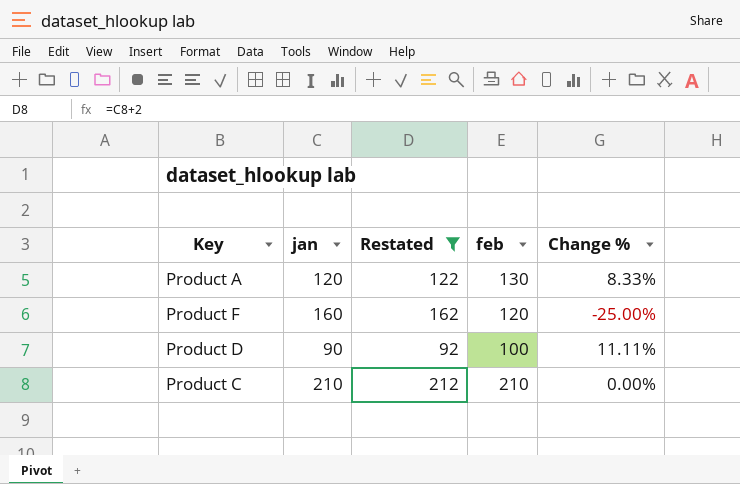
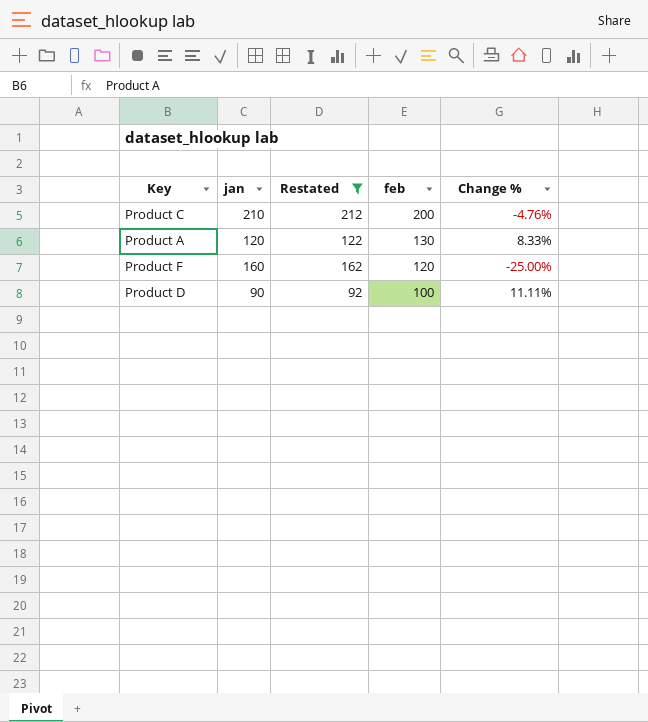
row order: none -> feb descending
Product C | feb: 210 -> 200
Product C | Change %: 0.00% -> -4.76%

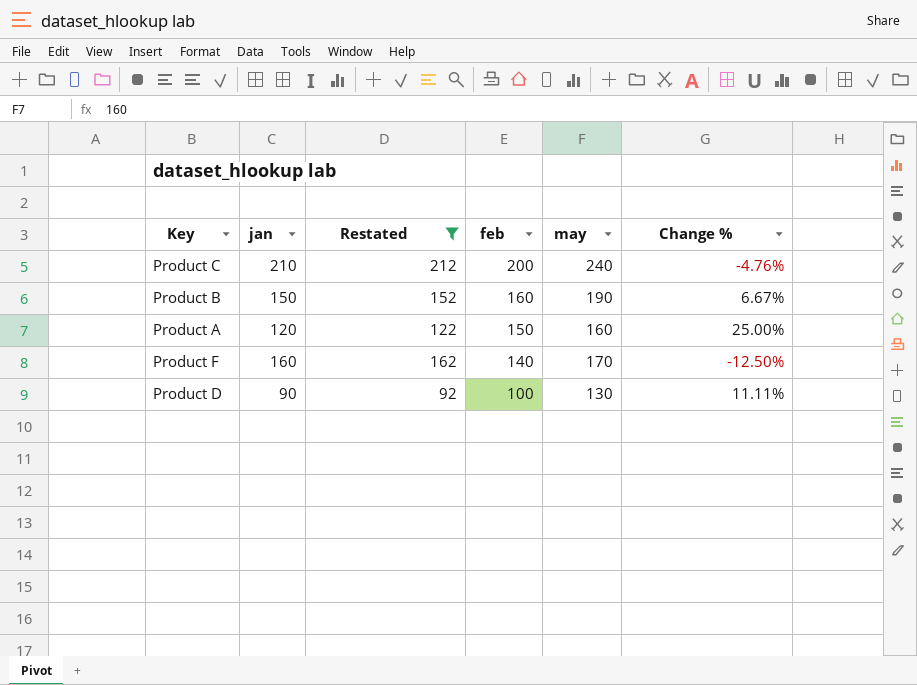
column may | position: none -> 5
row Product B: none -> 150 | 152 | 160 | 190 | 6.67%
Product A | feb: 130 -> 150
Product A | Change %: 8.33% -> 25.00%
Product F | feb: 120 -> 140
Product F | Change %: -25.00% -> -12.50%

